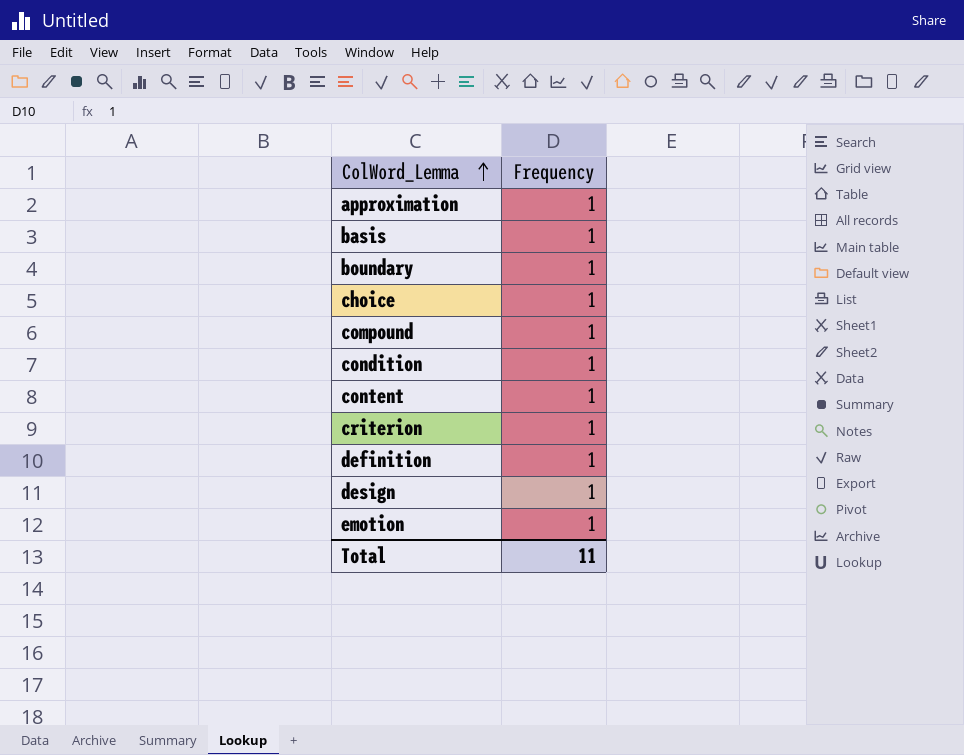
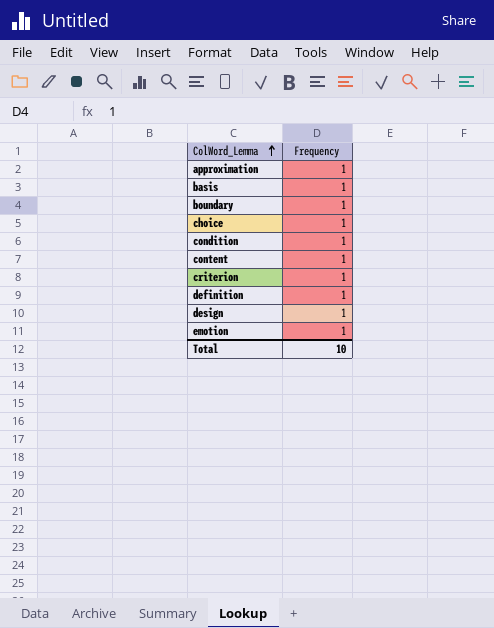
row compound: 1 -> none
Total | Frequency: 11 -> 10

